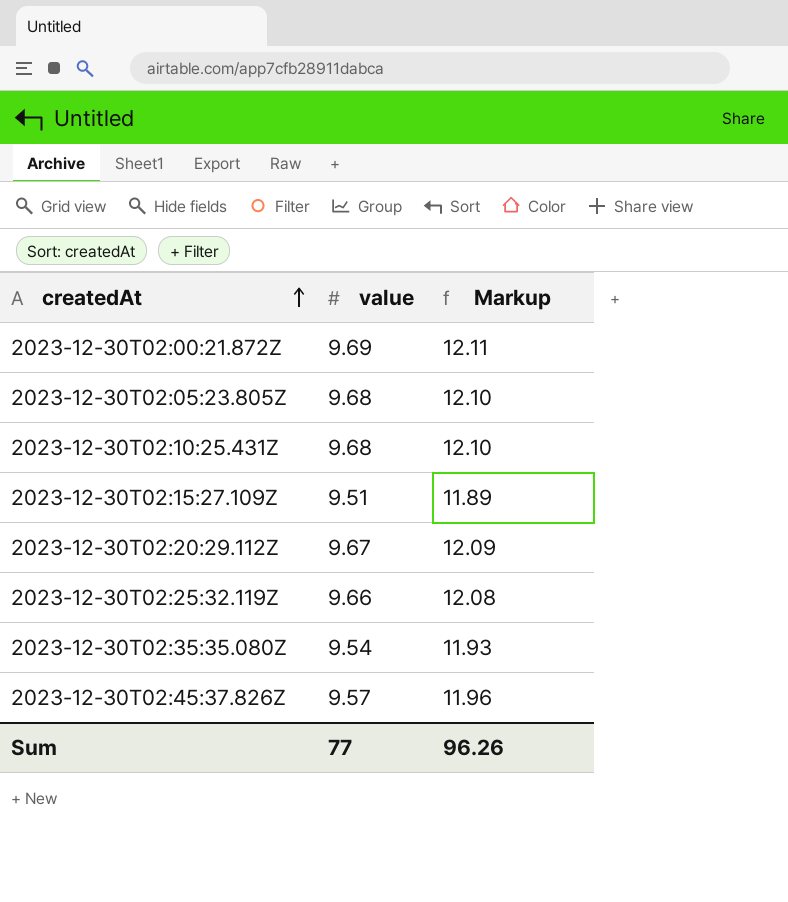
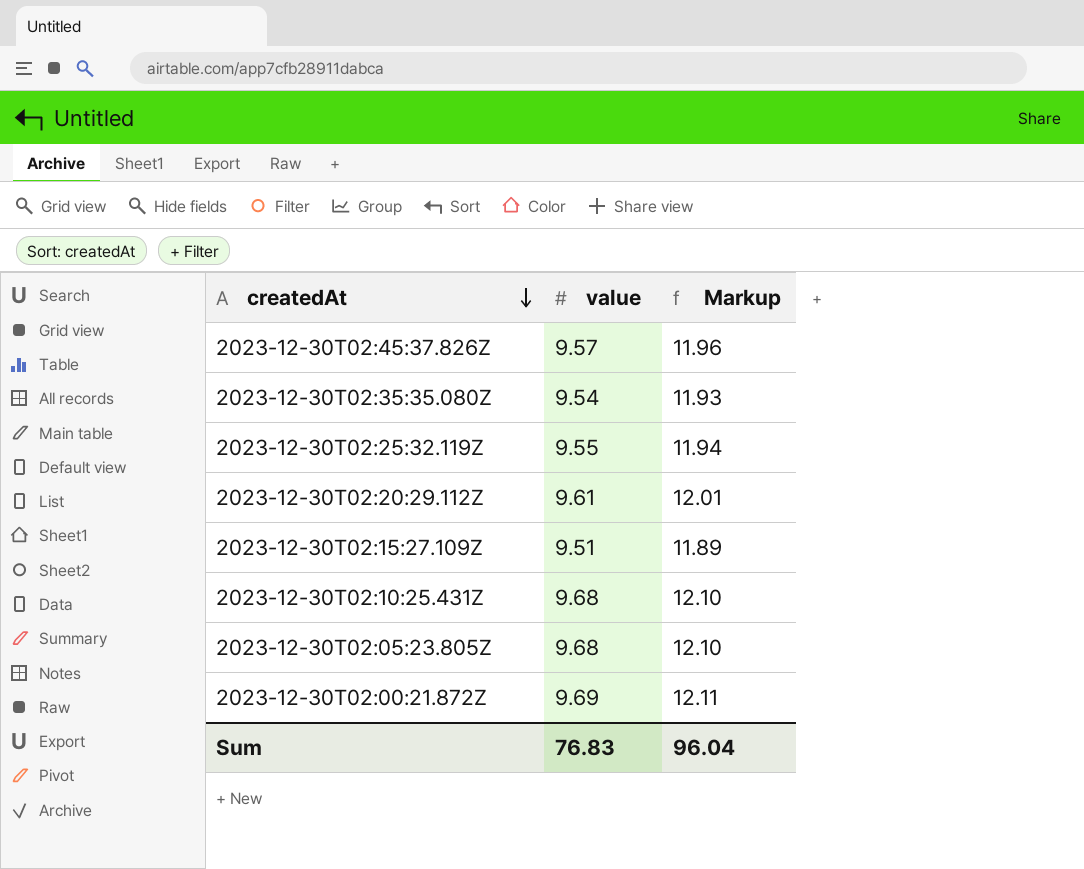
row order: createdAt ascending -> createdAt descending
2023-12-30T02:25:32.119Z | value: 9.66 -> 9.55
2023-12-30T02:25:32.119Z | Markup: 12.08 -> 11.94
2023-12-30T02:20:29.112Z | value: 9.67 -> 9.61
2023-12-30T02:20:29.112Z | Markup: 12.09 -> 12.01
Sum | value: 77 -> 76.83
Sum | Markup: 96.26 -> 96.04

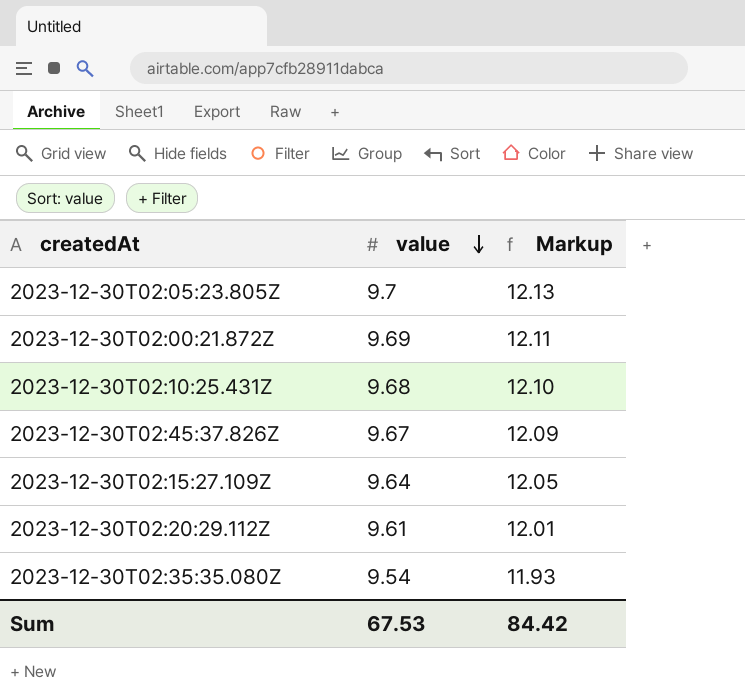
row order: createdAt descending -> value descending
row 2023-12-30T02:25:32.119Z: 9.55 | 11.94 -> none
2023-12-30T02:05:23.805Z | value: 9.68 -> 9.7
2023-12-30T02:05:23.805Z | Markup: 12.10 -> 12.13
2023-12-30T02:45:37.826Z | value: 9.57 -> 9.67
2023-12-30T02:45:37.826Z | Markup: 11.96 -> 12.09
2023-12-30T02:15:27.109Z | value: 9.51 -> 9.64
2023-12-30T02:15:27.109Z | Markup: 11.89 -> 12.05
Sum | value: 76.83 -> 67.53
Sum | Markup: 96.04 -> 84.42

